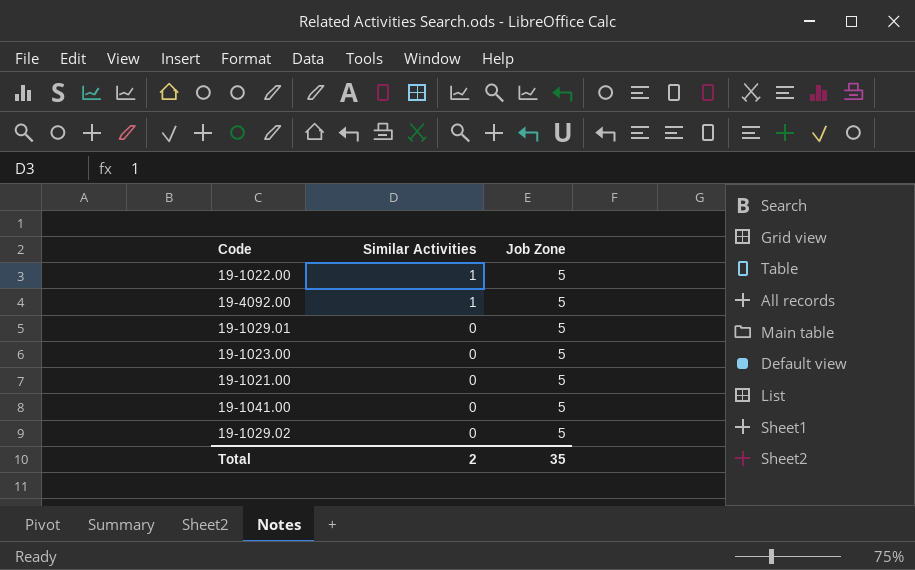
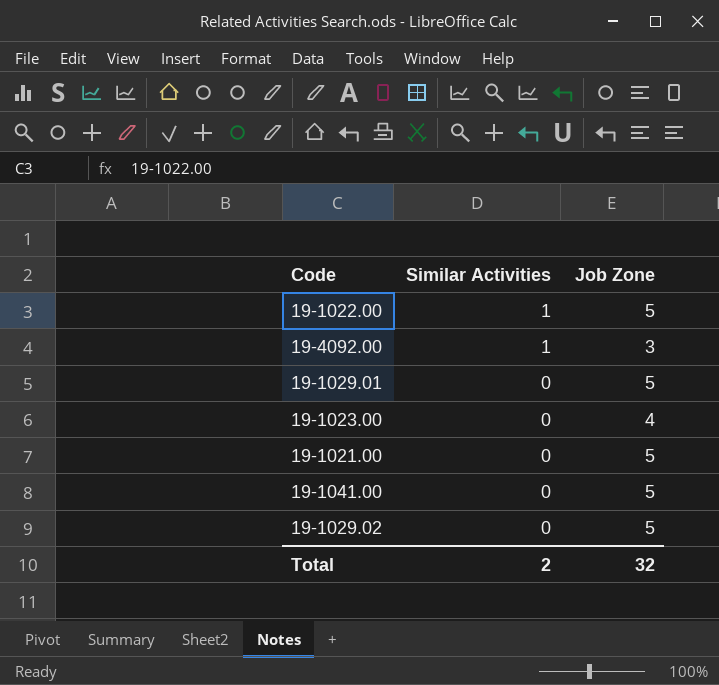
19-4092.00 | Job Zone: 5 -> 3
19-1023.00 | Job Zone: 5 -> 4
Total | Job Zone: 35 -> 32

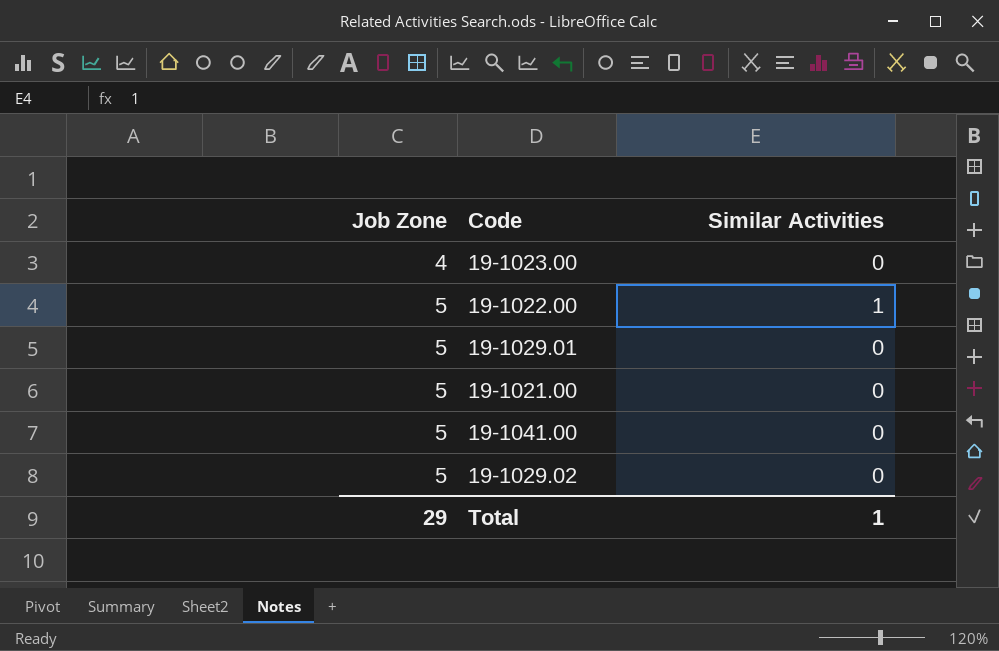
row order: Similar Activities descending -> Job Zone ascending
column Job Zone | position: 3 -> 1
row 19-4092.00: 1 | 3 -> none
Total | Job Zone: 32 -> 29
Total | Similar Activities: 2 -> 1

